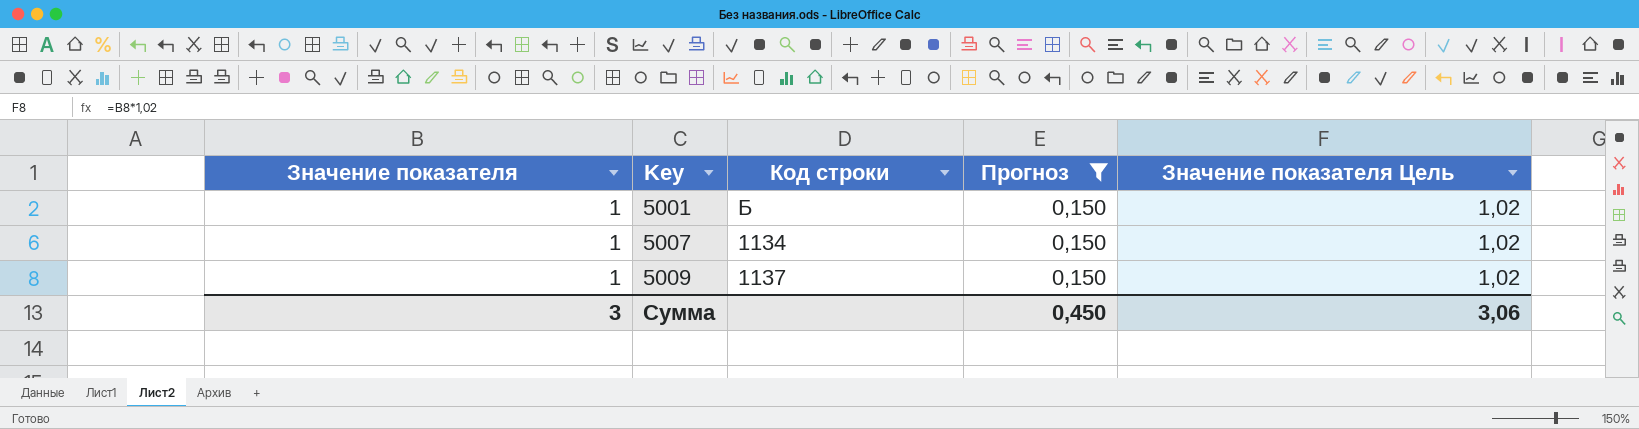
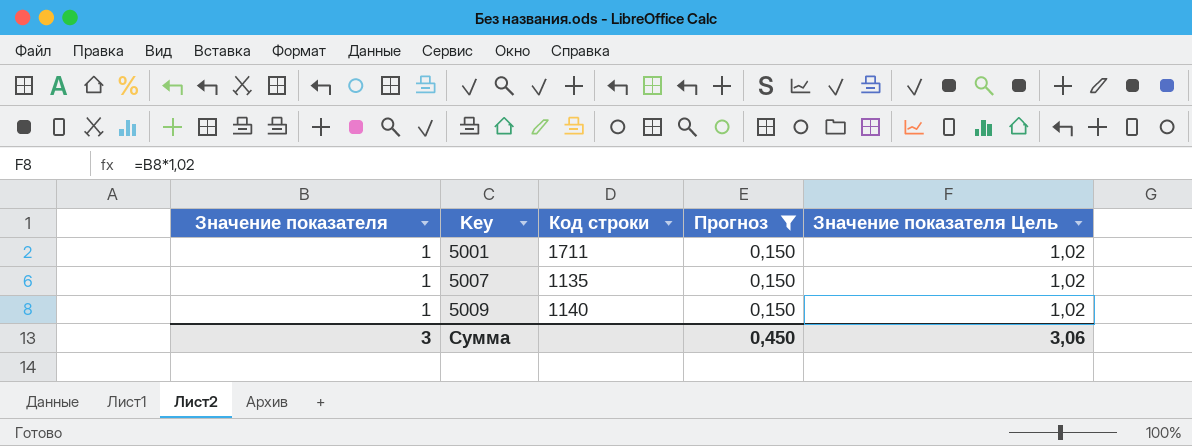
5001 | Код строки: Б -> 1711
5007 | Код строки: 1134 -> 1135
5009 | Код строки: 1137 -> 1140

